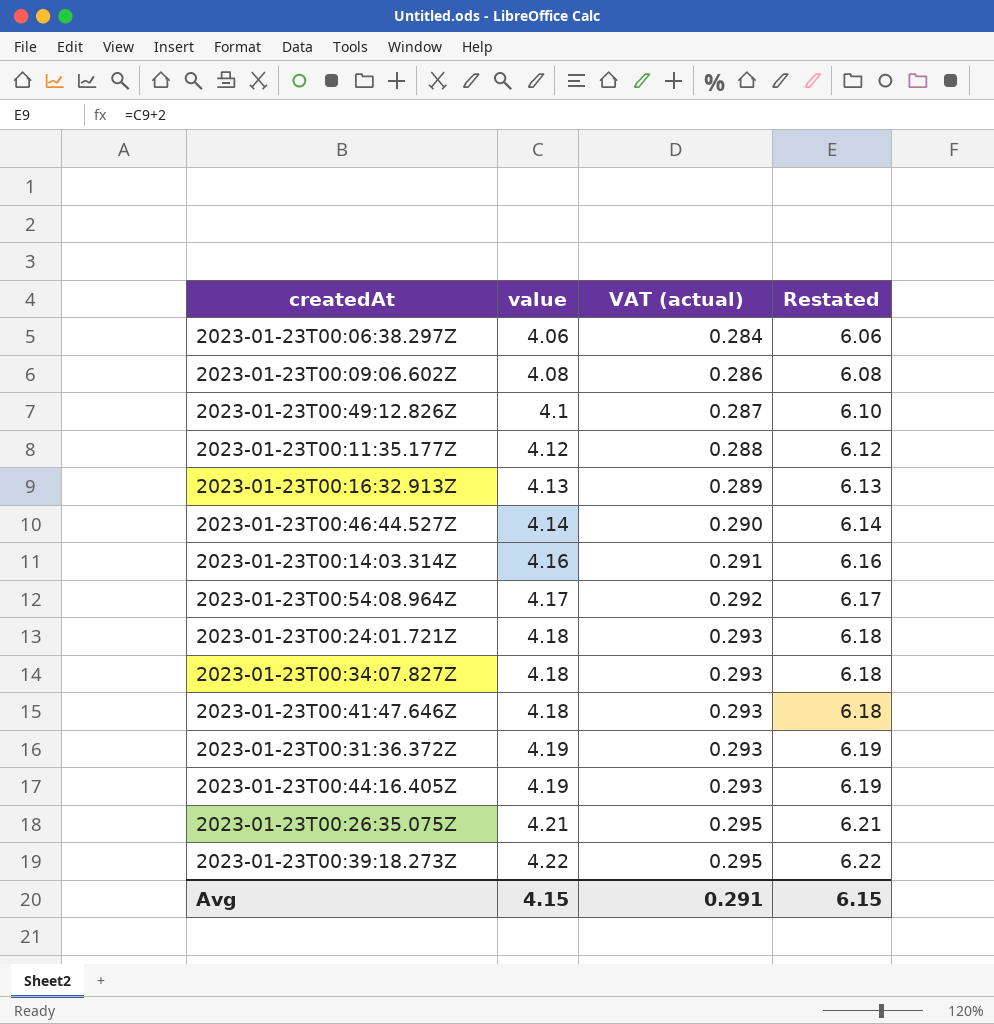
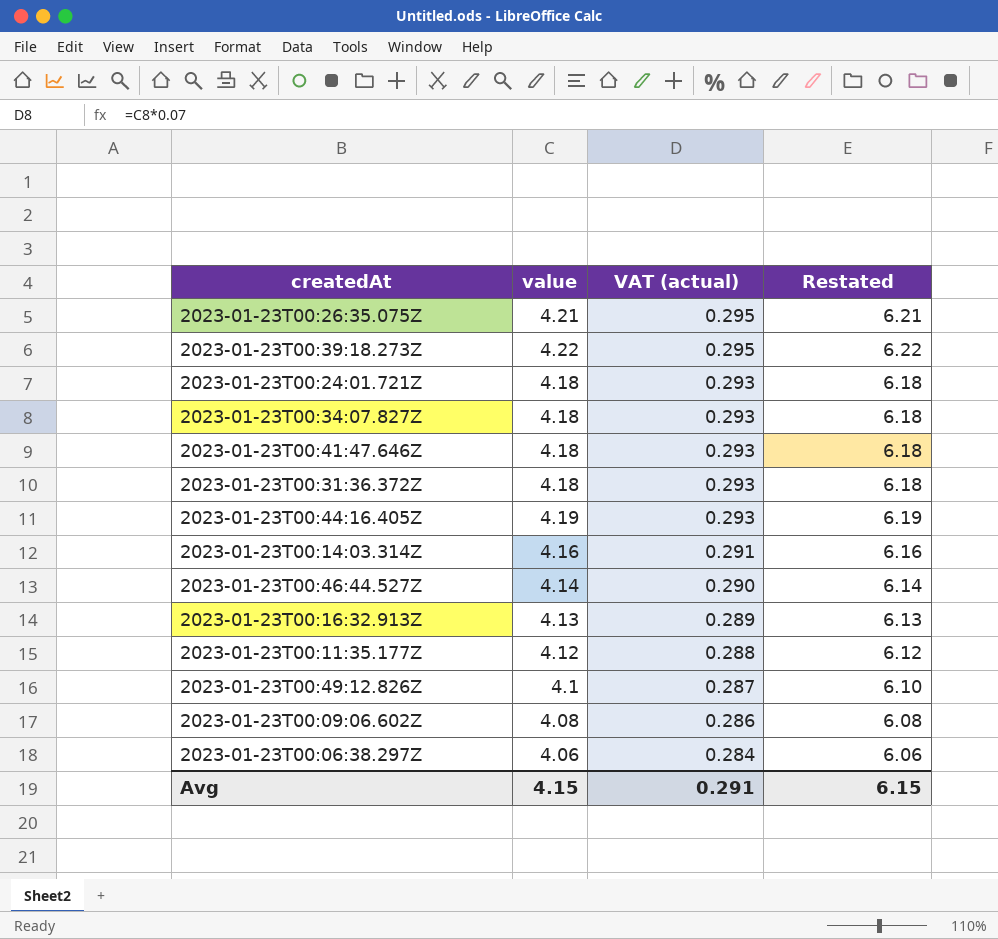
row order: value ascending -> VAT (actual) descending
row 2023-01-23T00:54:08.964Z: 4.17 | 0.292 | 6.17 -> none
2023-01-23T00:31:36.372Z | value: 4.19 -> 4.18
2023-01-23T00:31:36.372Z | Restated: 6.19 -> 6.18

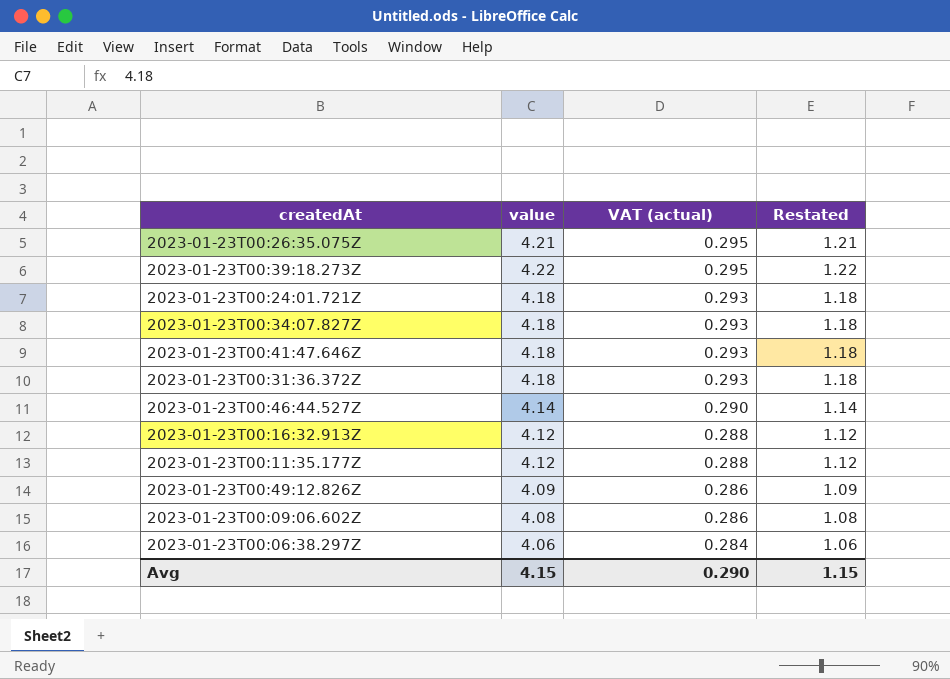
column Restated | formula: [value] + 2 -> [value] - 3
row 2023-01-23T00:44:16.405Z: 4.19 | 0.293 | 6.19 -> none
row 2023-01-23T00:14:03.314Z: 4.16 | 0.291 | 6.16 -> none
2023-01-23T00:16:32.913Z | value: 4.13 -> 4.12
2023-01-23T00:16:32.913Z | VAT (actual): 0.289 -> 0.288
2023-01-23T00:49:12.826Z | value: 4.1 -> 4.09
2023-01-23T00:49:12.826Z | VAT (actual): 0.287 -> 0.286
Avg | VAT (actual): 0.291 -> 0.290
Avg | Restated: 6.15 -> 1.15

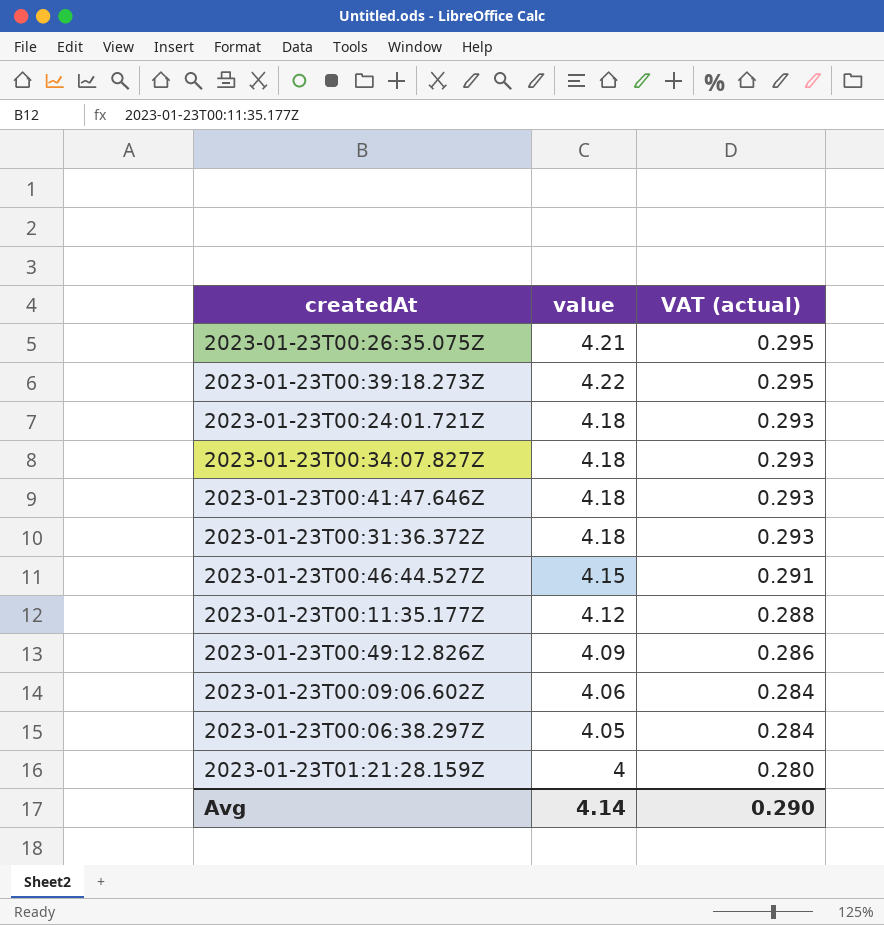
column Restated | formula: [value] - 3 -> none
row 2023-01-23T00:16:32.913Z: 4.12 | 0.288 | 1.12 -> none
2023-01-23T00:46:44.527Z | value: 4.14 -> 4.15
2023-01-23T00:46:44.527Z | VAT (actual): 0.290 -> 0.291
2023-01-23T00:09:06.602Z | value: 4.08 -> 4.06
2023-01-23T00:09:06.602Z | VAT (actual): 0.286 -> 0.284
2023-01-23T00:06:38.297Z | value: 4.06 -> 4.05
row 2023-01-23T01:21:28.159Z: none -> 4 | 0.280
Avg | value: 4.15 -> 4.14

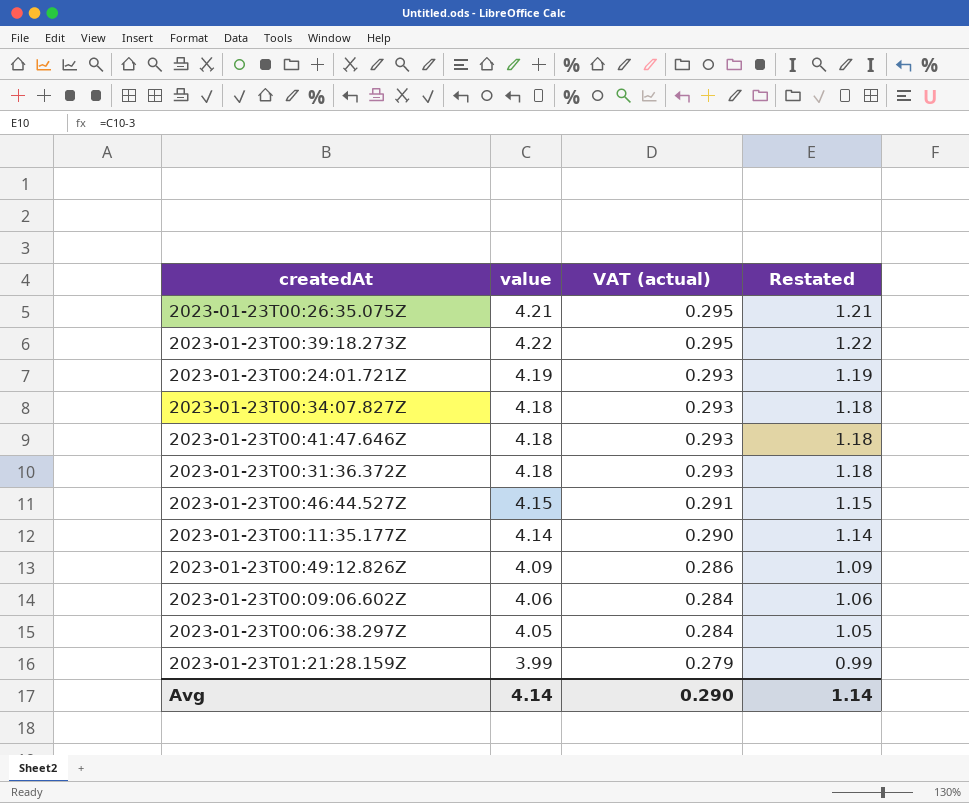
column Restated | formula: none -> [value] - 3
2023-01-23T00:24:01.721Z | value: 4.18 -> 4.19
2023-01-23T00:11:35.177Z | value: 4.12 -> 4.14
2023-01-23T00:11:35.177Z | VAT (actual): 0.288 -> 0.290
2023-01-23T01:21:28.159Z | value: 4 -> 3.99
2023-01-23T01:21:28.159Z | VAT (actual): 0.280 -> 0.279

